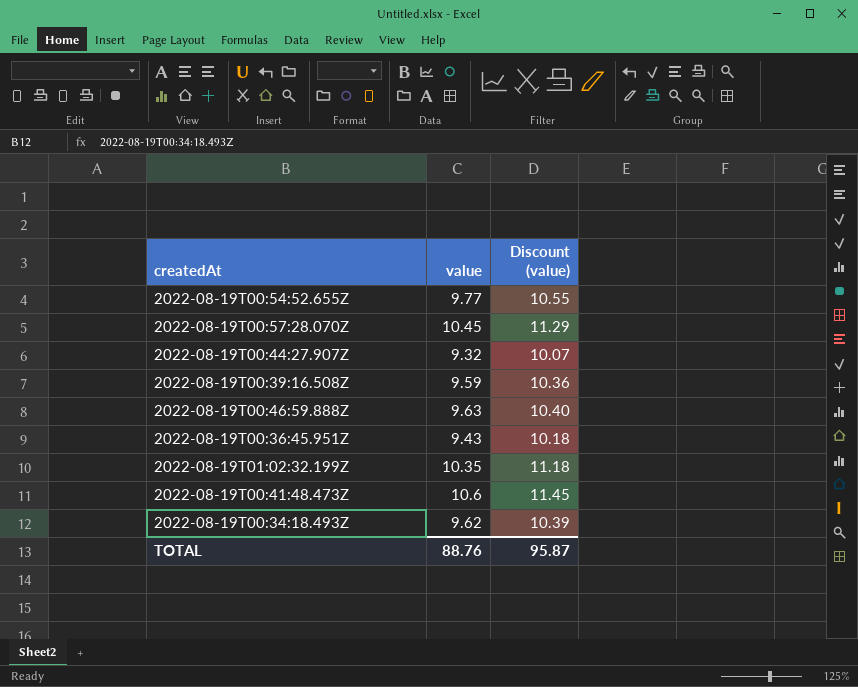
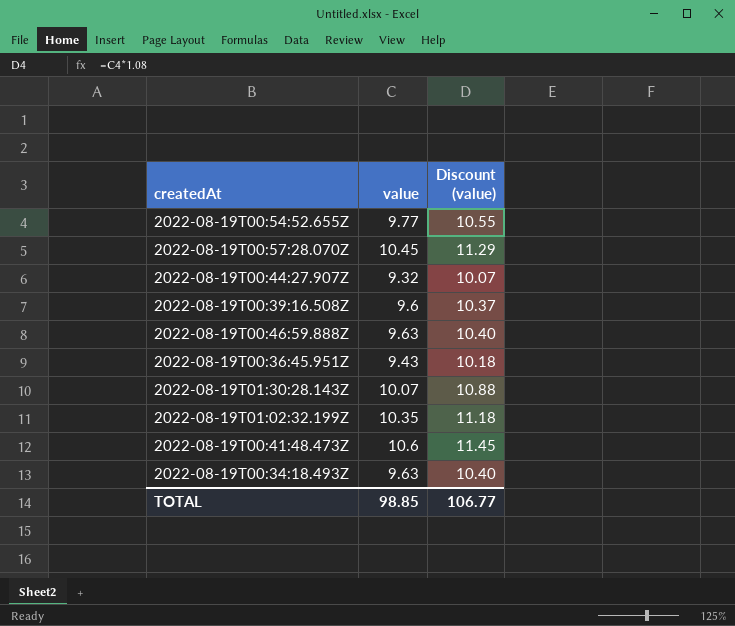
2022-08-19T00:39:16.508Z | value: 9.59 -> 9.6
2022-08-19T00:39:16.508Z | Discount (value): 10.36 -> 10.37
row 2022-08-19T01:30:28.143Z: none -> 10.07 | 10.88
2022-08-19T00:34:18.493Z | value: 9.62 -> 9.63
2022-08-19T00:34:18.493Z | Discount (value): 10.39 -> 10.40
TOTAL | value: 88.76 -> 98.85
TOTAL | Discount (value): 95.87 -> 106.77

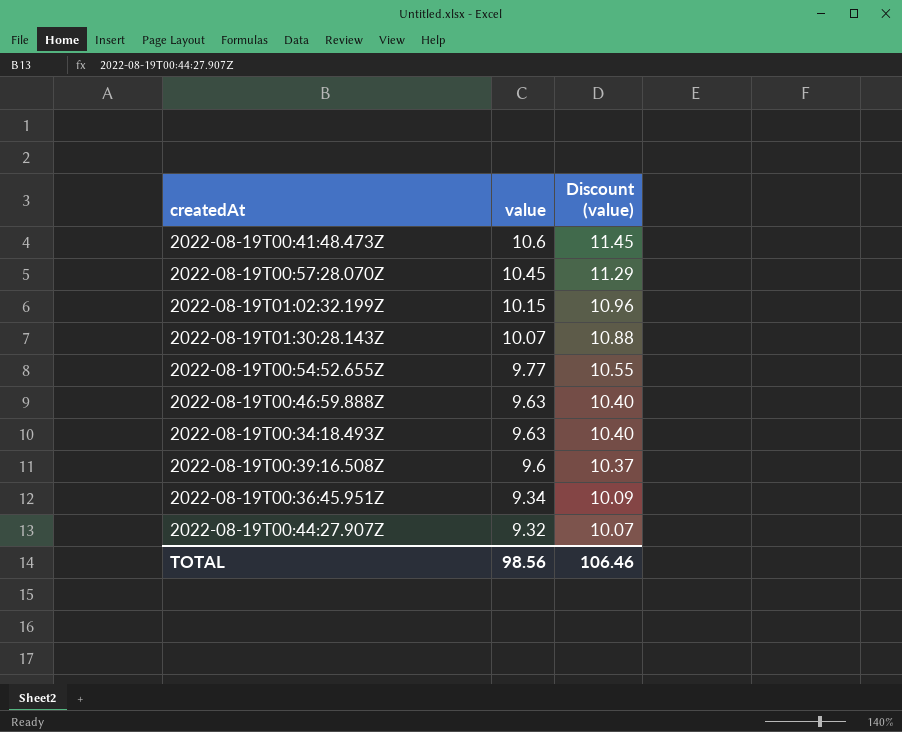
row order: none -> value descending
2022-08-19T01:02:32.199Z | value: 10.35 -> 10.15
2022-08-19T01:02:32.199Z | Discount (value): 11.18 -> 10.96
2022-08-19T00:36:45.951Z | value: 9.43 -> 9.34
2022-08-19T00:36:45.951Z | Discount (value): 10.18 -> 10.09
TOTAL | value: 98.85 -> 98.56
TOTAL | Discount (value): 106.77 -> 106.46

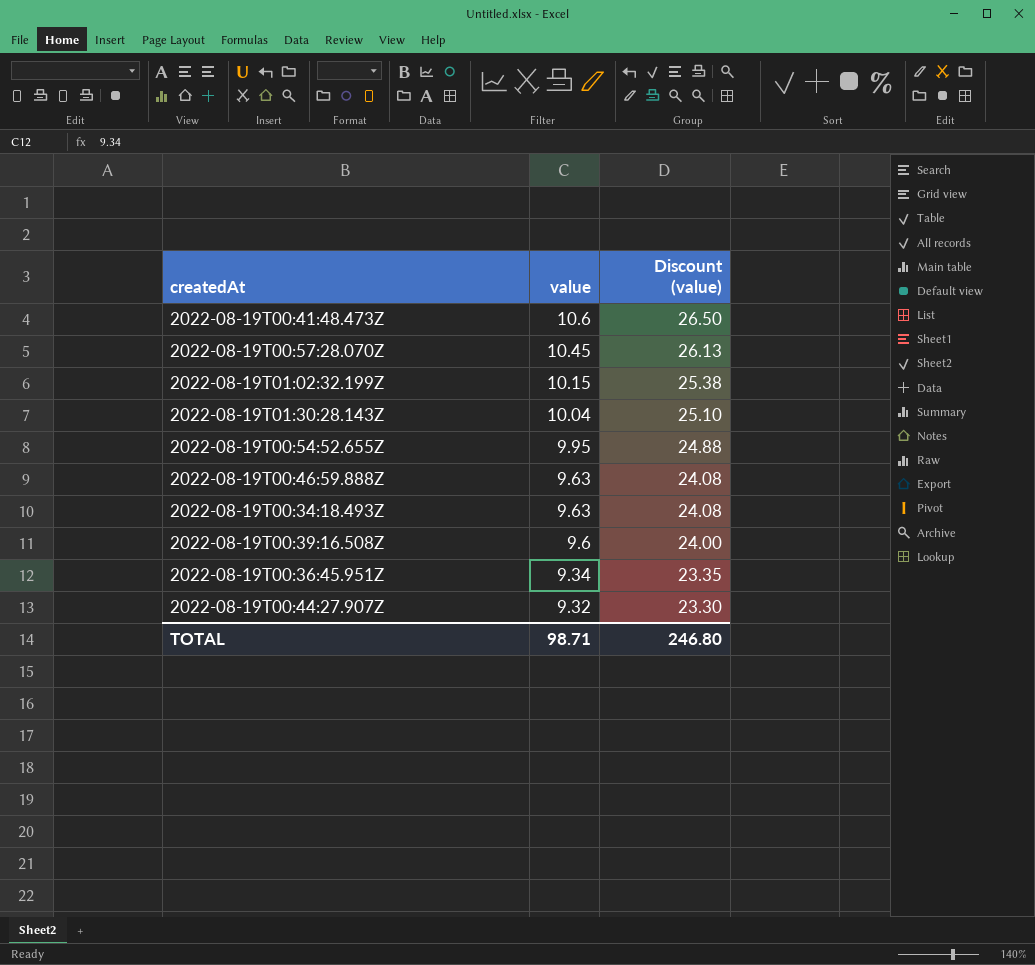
column Discount (value) | formula: [value] * 1.08 -> [value] * 2.5
2022-08-19T01:30:28.143Z | value: 10.07 -> 10.04
2022-08-19T00:54:52.655Z | value: 9.77 -> 9.95
TOTAL | value: 98.56 -> 98.71
TOTAL | Discount (value): 106.46 -> 246.80

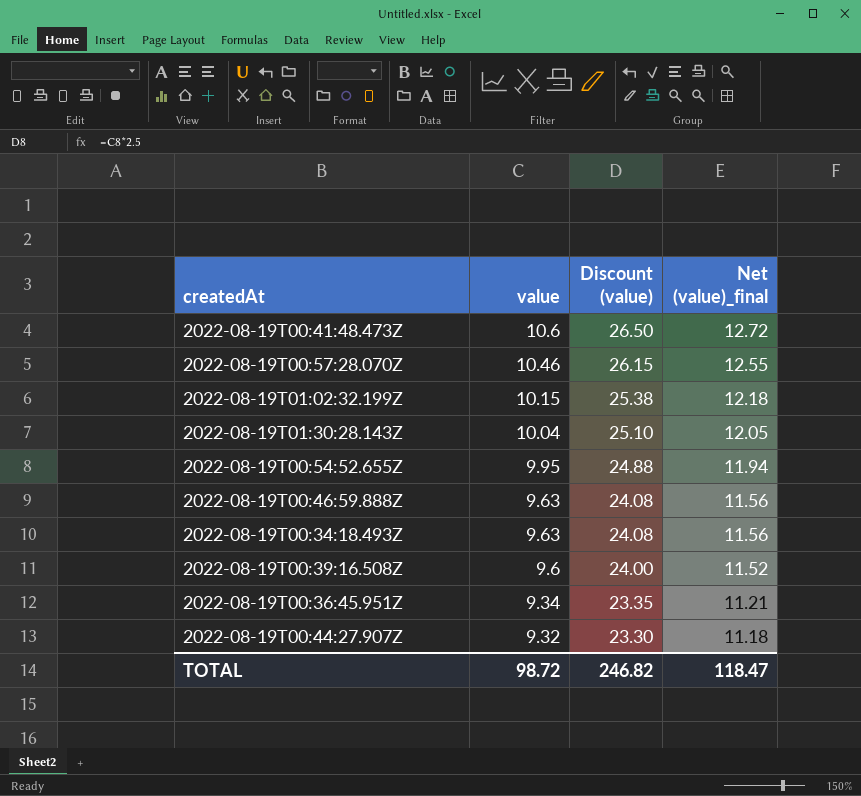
column Net (value)_final | formula: none -> [value] * 1.2
2022-08-19T00:57:28.070Z | value: 10.45 -> 10.46
2022-08-19T00:57:28.070Z | Discount (value): 26.13 -> 26.15
TOTAL | value: 98.71 -> 98.72
TOTAL | Discount (value): 246.80 -> 246.82

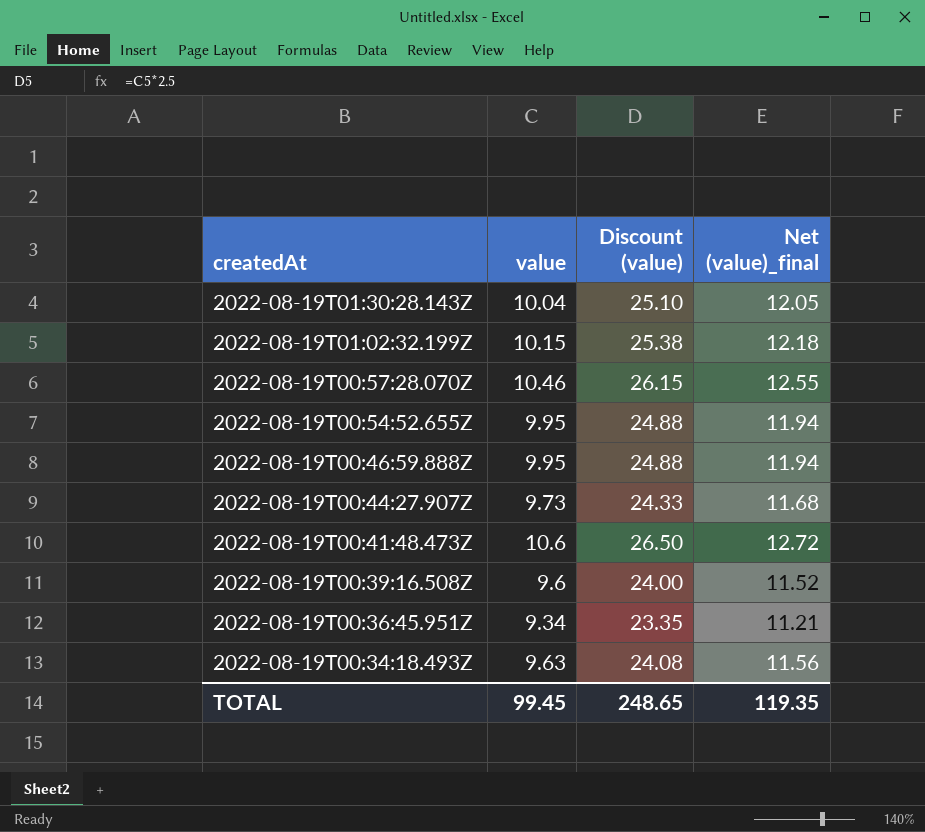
row order: value descending -> createdAt descending
2022-08-19T00:46:59.888Z | value: 9.63 -> 9.95
2022-08-19T00:46:59.888Z | Discount (value): 24.08 -> 24.88
2022-08-19T00:46:59.888Z | Net (value)_final: 11.56 -> 11.94
2022-08-19T00:44:27.907Z | value: 9.32 -> 9.73
2022-08-19T00:44:27.907Z | Discount (value): 23.30 -> 24.33
2022-08-19T00:44:27.907Z | Net (value)_final: 11.18 -> 11.68
TOTAL | value: 98.72 -> 99.45
TOTAL | Discount (value): 246.82 -> 248.65
TOTAL | Net (value)_final: 118.47 -> 119.35

